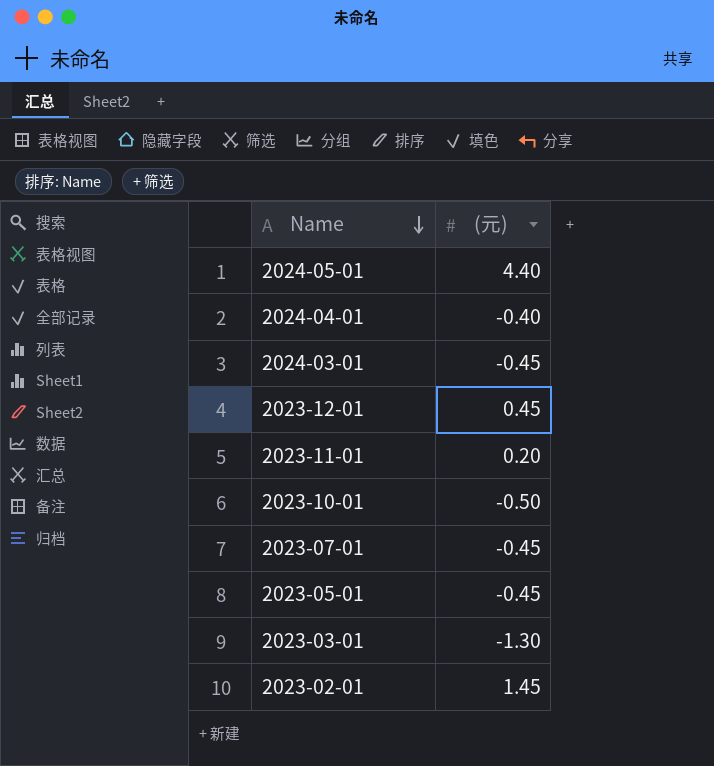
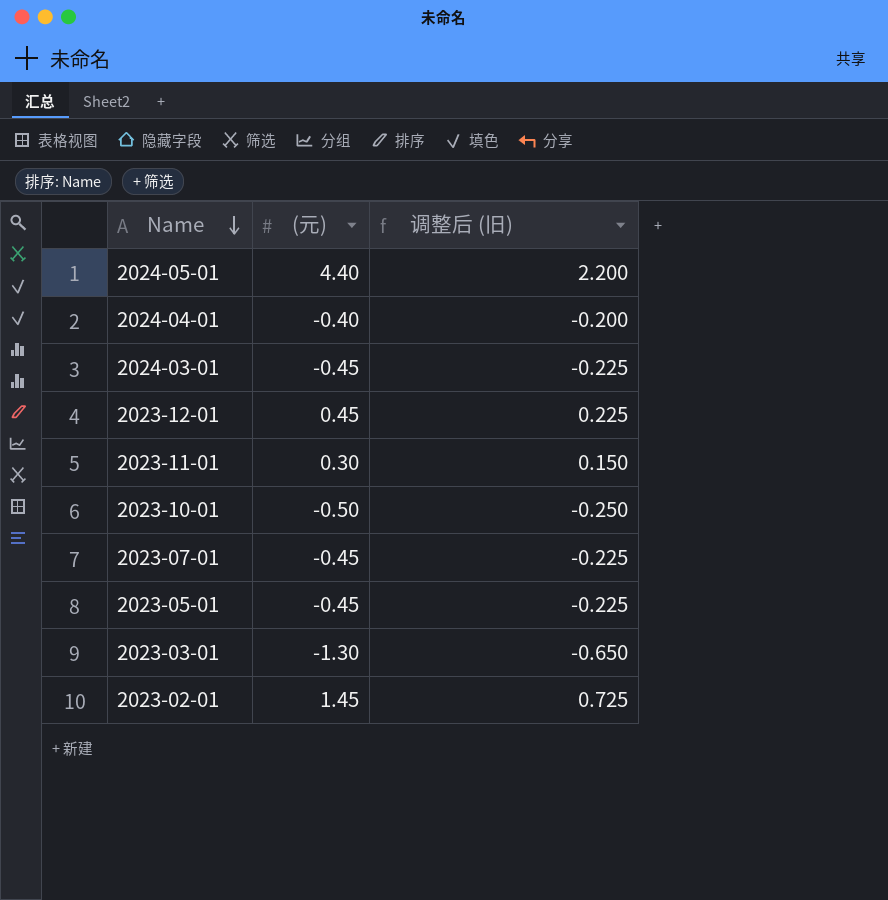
column 调整后 (旧) | formula: none -> [(元)] * 0.5
2023-11-01 | (元): 0.20 -> 0.30

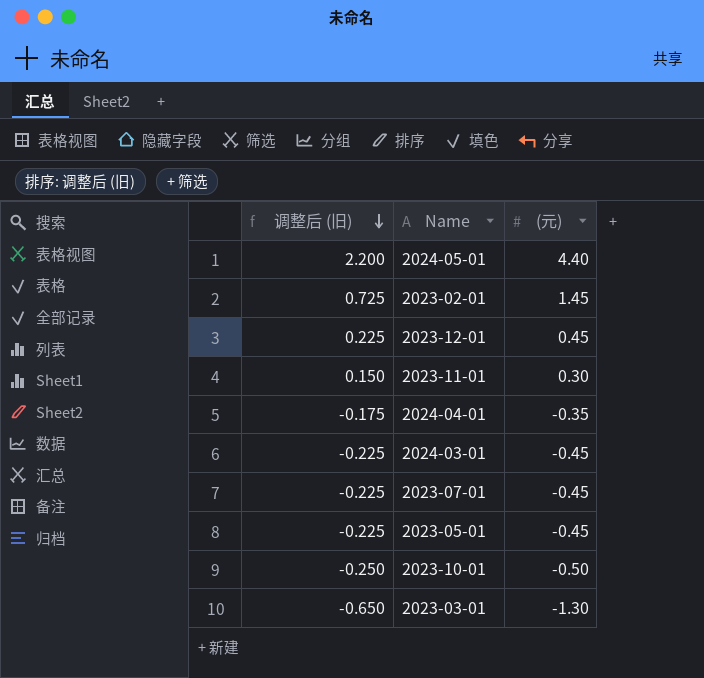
row order: Name descending -> 调整后 (旧) descending
column 调整后 (旧) | position: 3 -> 1
2024-04-01 | 调整后 (旧): -0.200 -> -0.175
2024-04-01 | (元): -0.40 -> -0.35

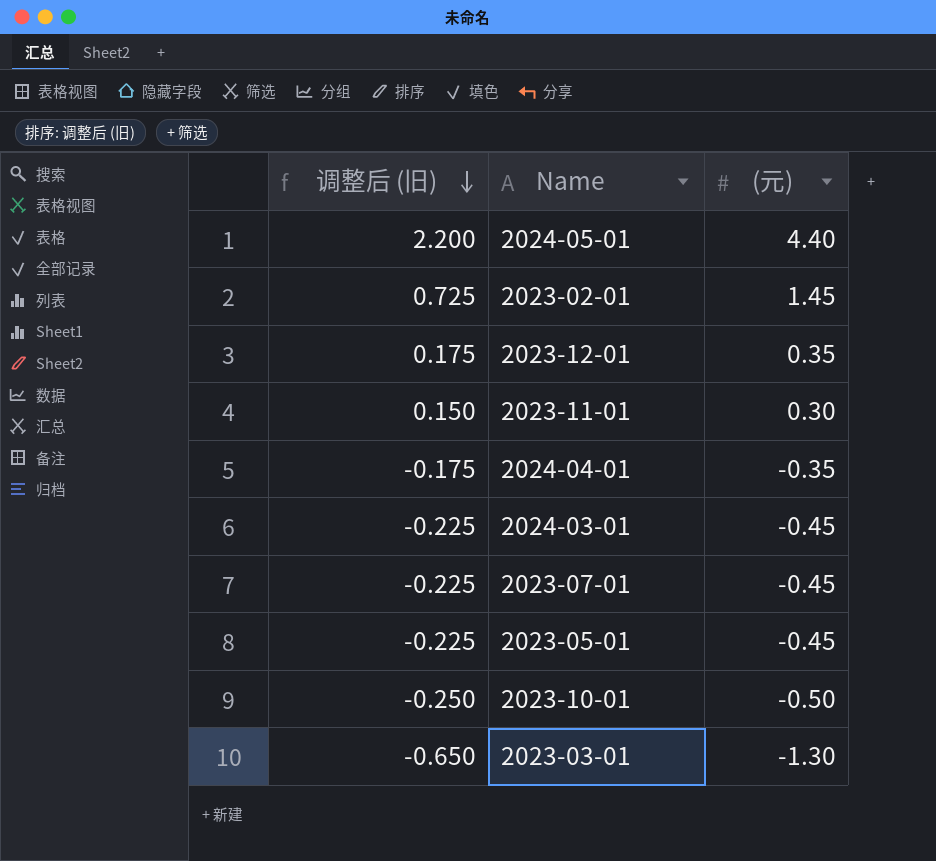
2023-12-01 | 调整后 (旧): 0.225 -> 0.175
2023-12-01 | (元): 0.45 -> 0.35

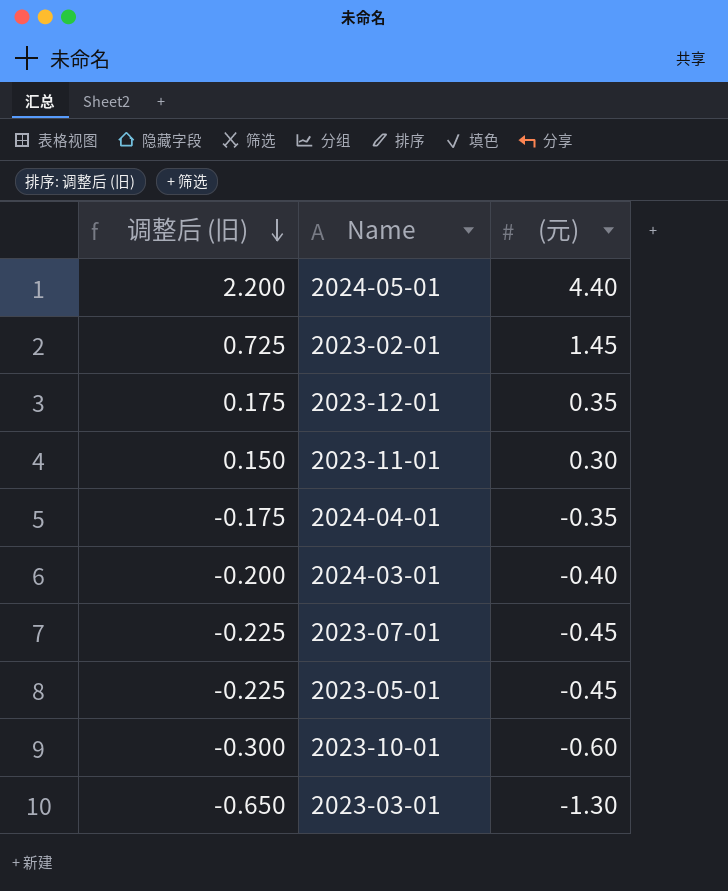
2024-03-01 | 调整后 (旧): -0.225 -> -0.200
2024-03-01 | (元): -0.45 -> -0.40
2023-10-01 | 调整后 (旧): -0.250 -> -0.300
2023-10-01 | (元): -0.50 -> -0.60

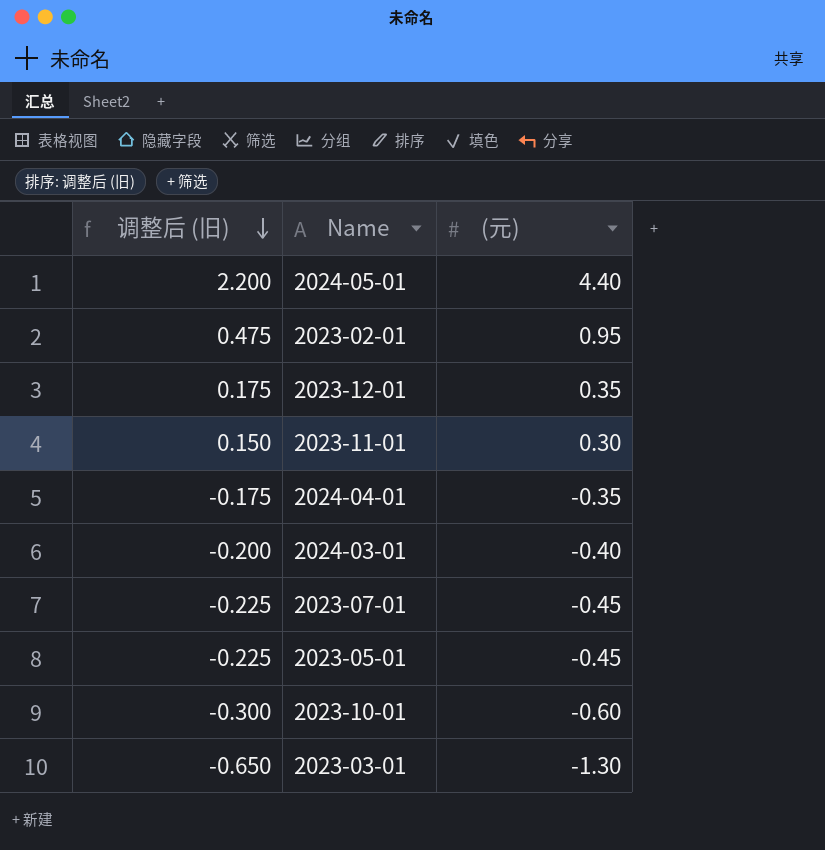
2023-02-01 | 调整后 (旧): 0.725 -> 0.475
2023-02-01 | (元): 1.45 -> 0.95

